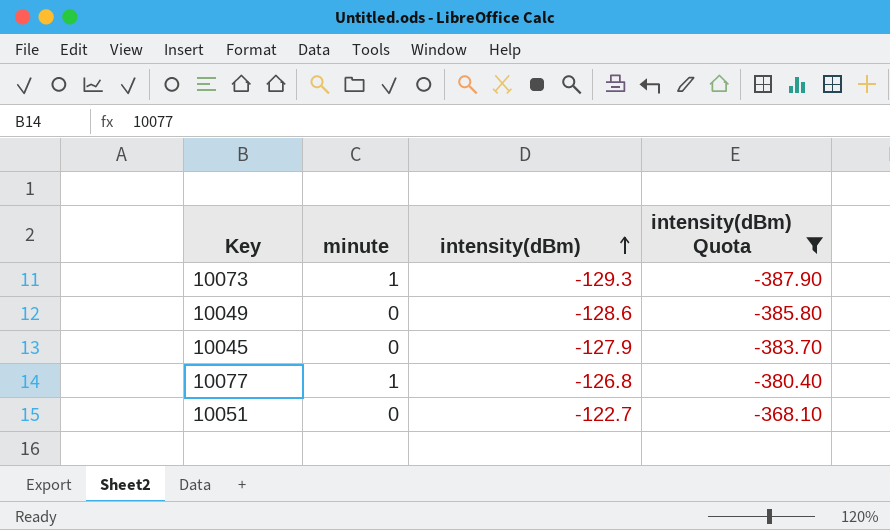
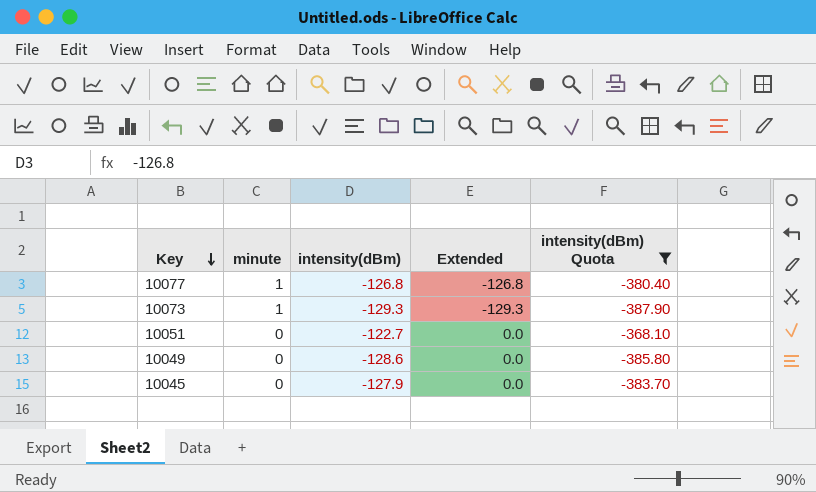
row order: intensity(dBm) ascending -> Key descending
column Extended | formula: none -> [minute] * [intensity(dBm)]

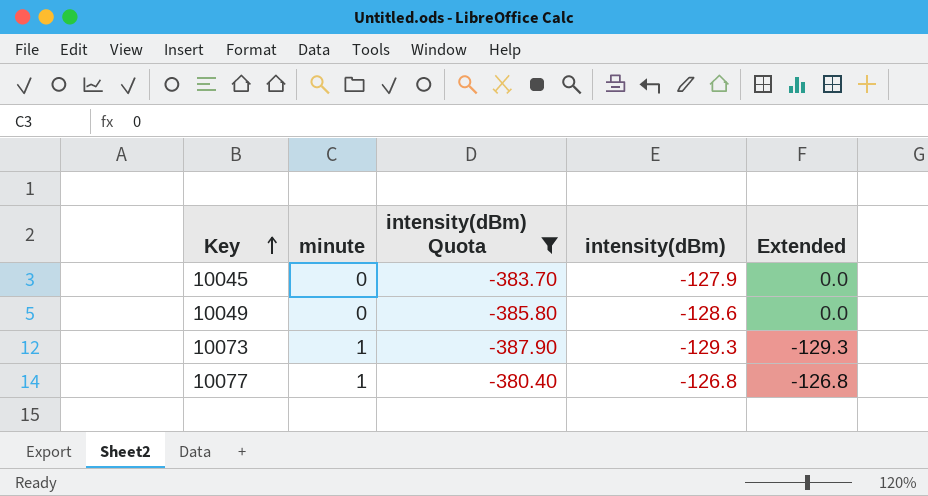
row order: Key descending -> Key ascending
column intensity(dBm) Quota | position: 5 -> 3
row 10051: 0 | -122.7 | 0.0 | -368.10 -> none

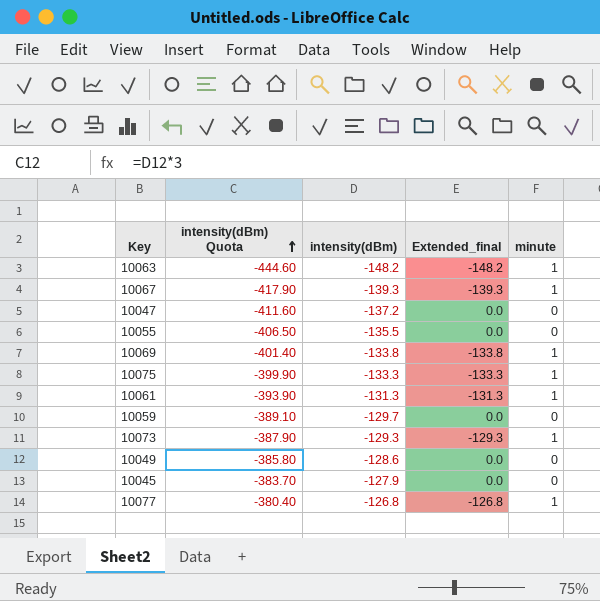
filter: intensity(dBm) Quota >= -387.90 -> none
row order: Key ascending -> intensity(dBm) Quota ascending
column name: Extended -> Extended_final
column minute | position: 2 -> 5

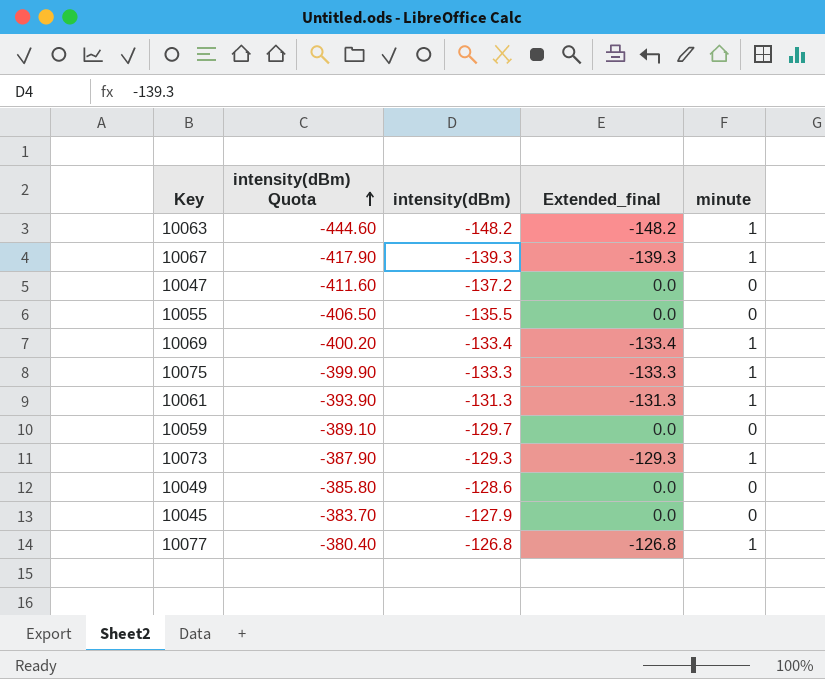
10069 | intensity(dBm) Quota: -401.40 -> -400.20
10069 | intensity(dBm): -133.8 -> -133.4
10069 | Extended_final: -133.8 -> -133.4

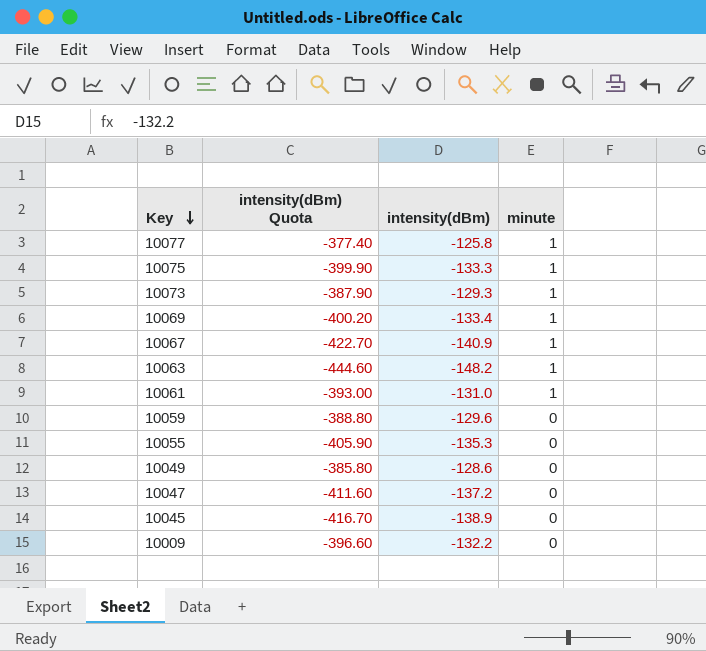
row order: intensity(dBm) Quota ascending -> Key descending
column Extended_final | formula: [intensity(dBm)] * [minute] -> none
10077 | intensity(dBm) Quota: -380.40 -> -377.40
10077 | intensity(dBm): -126.8 -> -125.8
10067 | intensity(dBm) Quota: -417.90 -> -422.70
10067 | intensity(dBm): -139.3 -> -140.9
10061 | intensity(dBm) Quota: -393.90 -> -393.00
10061 | intensity(dBm): -131.3 -> -131.0
10059 | intensity(dBm) Quota: -389.10 -> -388.80
10059 | intensity(dBm): -129.7 -> -129.6
10055 | intensity(dBm) Quota: -406.50 -> -405.90
10055 | intensity(dBm): -135.5 -> -135.3
10045 | intensity(dBm) Quota: -383.70 -> -416.70
10045 | intensity(dBm): -127.9 -> -138.9
row 10009: none -> -396.60 | -132.2 | 0

